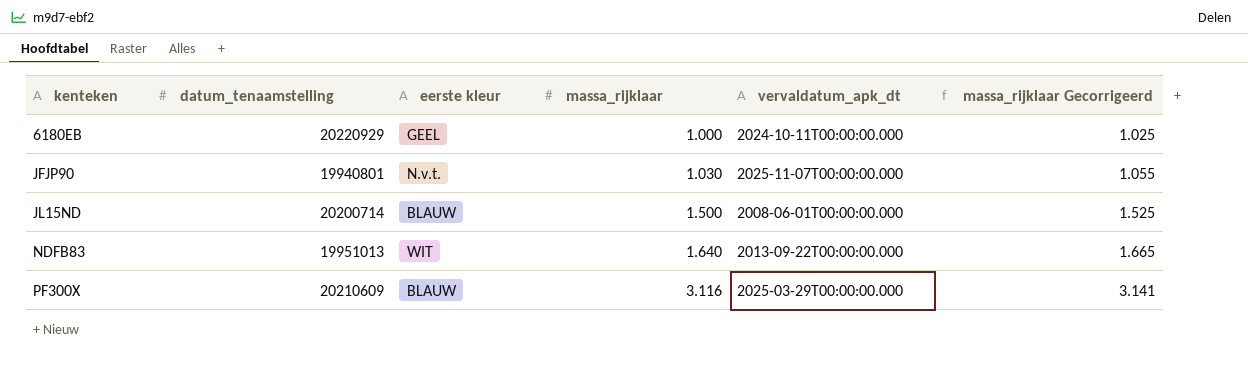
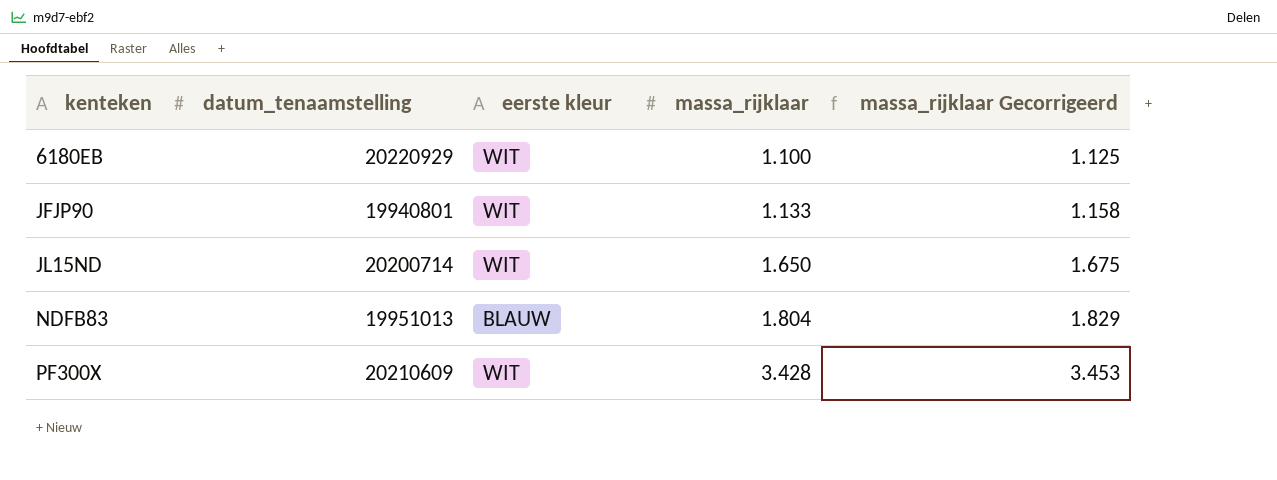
column vervaldatum_apk_dt | position: 5 -> none
6180EB | eerste kleur: GEEL -> WIT
6180EB | massa_rijklaar: 1.000 -> 1.100
6180EB | massa_rijklaar Gecorrigeerd: 1.025 -> 1.125
JFJP90 | eerste kleur: N.v.t. -> WIT
JFJP90 | massa_rijklaar: 1.030 -> 1.133
JFJP90 | massa_rijklaar Gecorrigeerd: 1.055 -> 1.158
JL15ND | eerste kleur: BLAUW -> WIT
JL15ND | massa_rijklaar: 1.500 -> 1.650
JL15ND | massa_rijklaar Gecorrigeerd: 1.525 -> 1.675
NDFB83 | eerste kleur: WIT -> BLAUW
NDFB83 | massa_rijklaar: 1.640 -> 1.804
NDFB83 | massa_rijklaar Gecorrigeerd: 1.665 -> 1.829
PF300X | eerste kleur: BLAUW -> WIT
PF300X | massa_rijklaar: 3.116 -> 3.428
PF300X | massa_rijklaar Gecorrigeerd: 3.141 -> 3.453

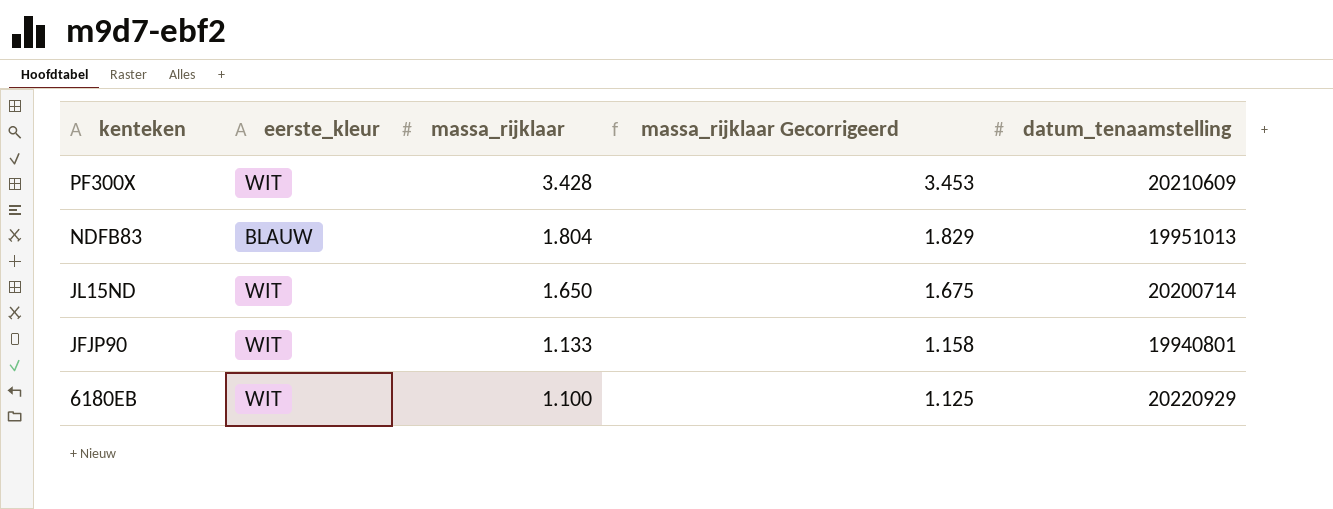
row order: kenteken ascending -> kenteken descending
column name: eerste kleur -> eerste_kleur
column datum_tenaamstelling | position: 2 -> 5

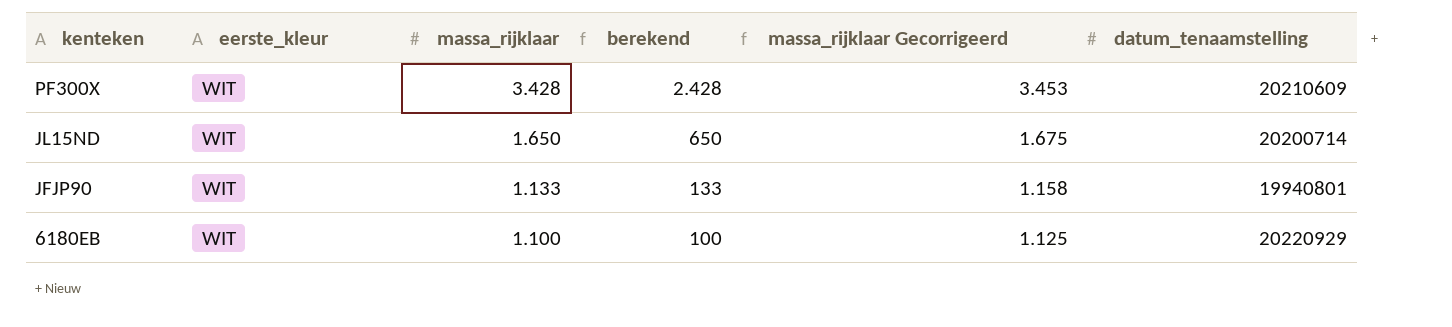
column berekend | formula: none -> [massa_rijklaar] - 1000
row NDFB83: BLAUW | 1.804 | 1.829 | 19951013 -> none

